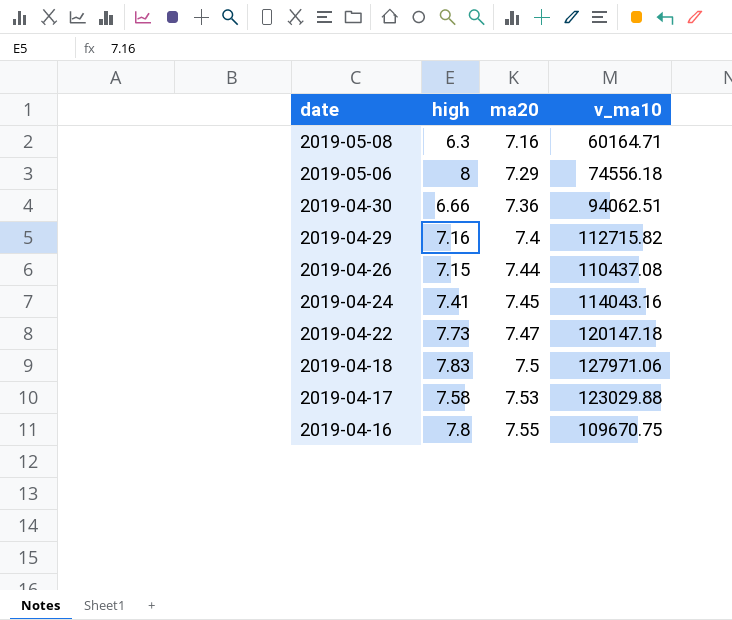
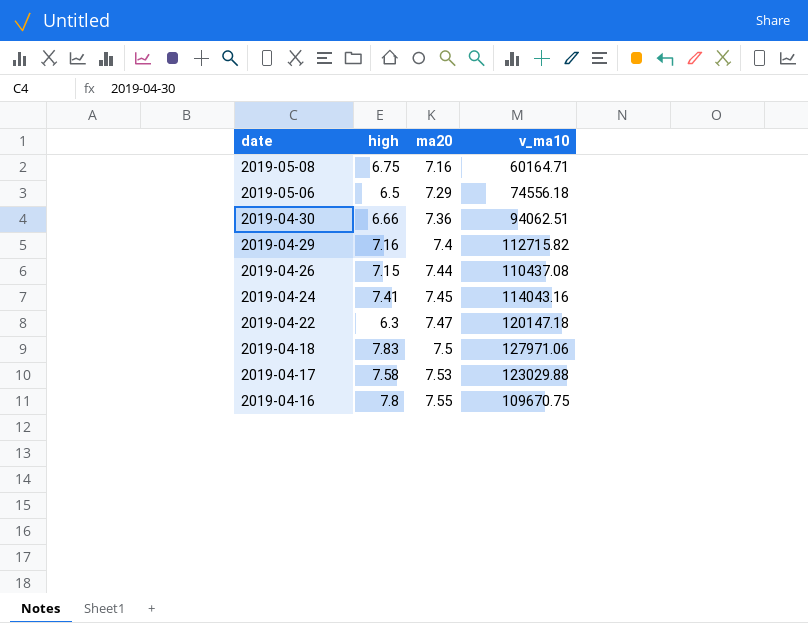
2019-05-08 | high: 6.3 -> 6.75
2019-05-06 | high: 8 -> 6.5
2019-04-22 | high: 7.73 -> 6.3

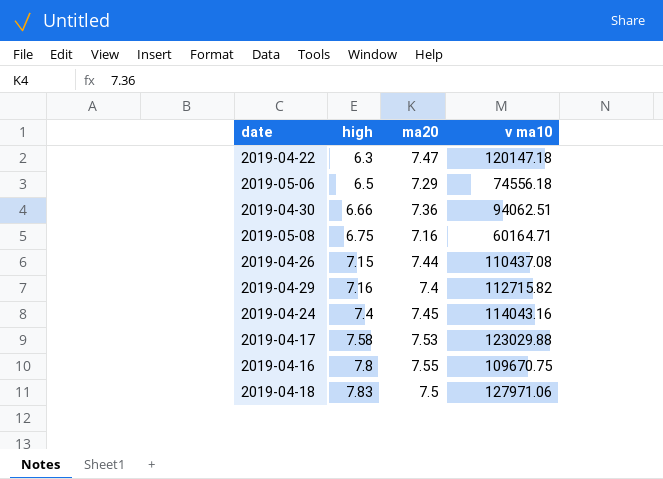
row order: date descending -> high ascending
column name: v_ma10 -> v ma10
2019-04-24 | high: 7.41 -> 7.4

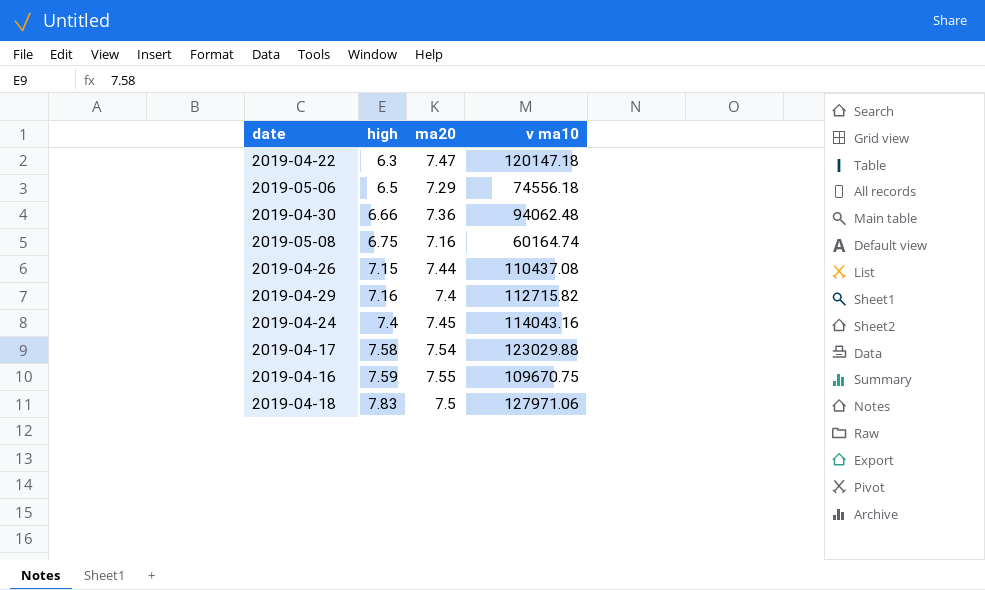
2019-04-30 | v ma10: 94062.51 -> 94062.48
2019-05-08 | v ma10: 60164.71 -> 60164.74
2019-04-17 | ma20: 7.53 -> 7.54
2019-04-16 | high: 7.8 -> 7.59

